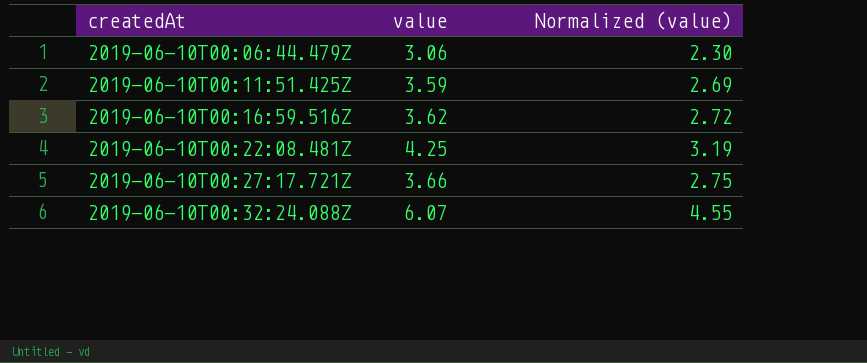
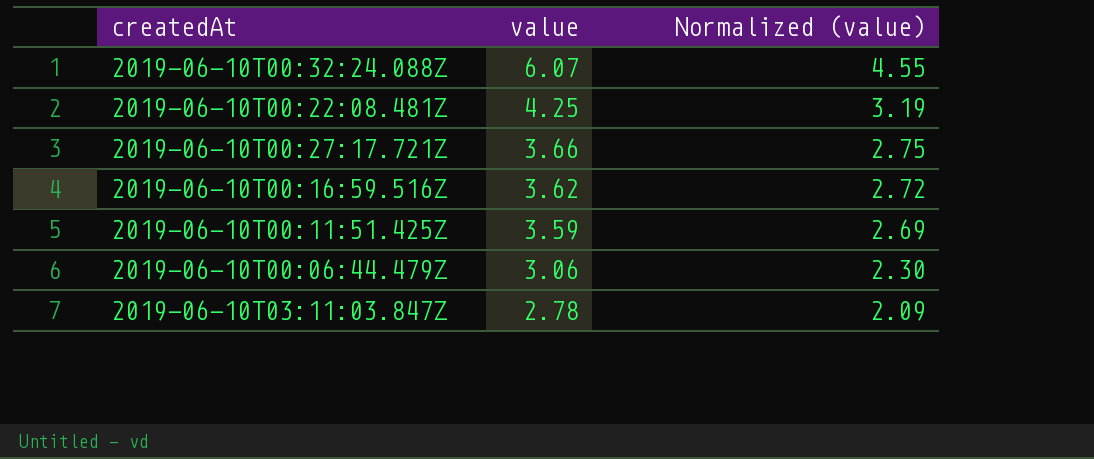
row order: createdAt ascending -> value descending
row 2019-06-10T03:11:03.847Z: none -> 2.78 | 2.09

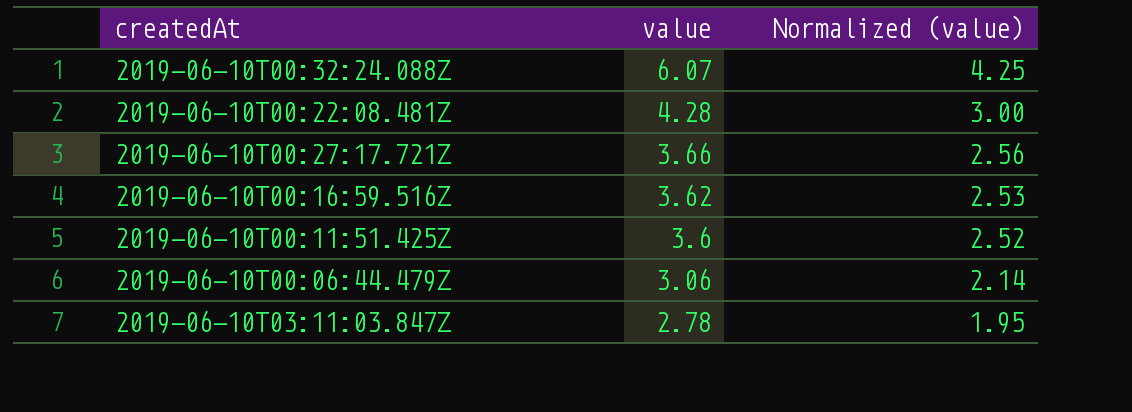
column Normalized (value) | formula: [value] * 0.75 -> [value] * 0.7
2019-06-10T00:22:08.481Z | value: 4.25 -> 4.28
2019-06-10T00:11:51.425Z | value: 3.59 -> 3.6

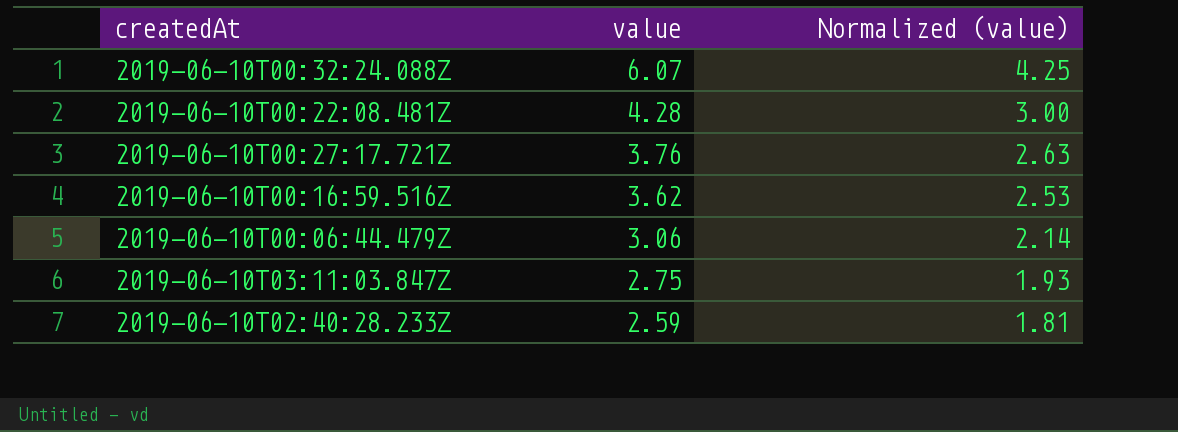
row 2019-06-10T00:11:51.425Z: 3.6 | 2.52 -> none
2019-06-10T00:27:17.721Z | value: 3.66 -> 3.76
2019-06-10T00:27:17.721Z | Normalized (value): 2.56 -> 2.63
2019-06-10T03:11:03.847Z | value: 2.78 -> 2.75
2019-06-10T03:11:03.847Z | Normalized (value): 1.95 -> 1.93
row 2019-06-10T02:40:28.233Z: none -> 2.59 | 1.81

